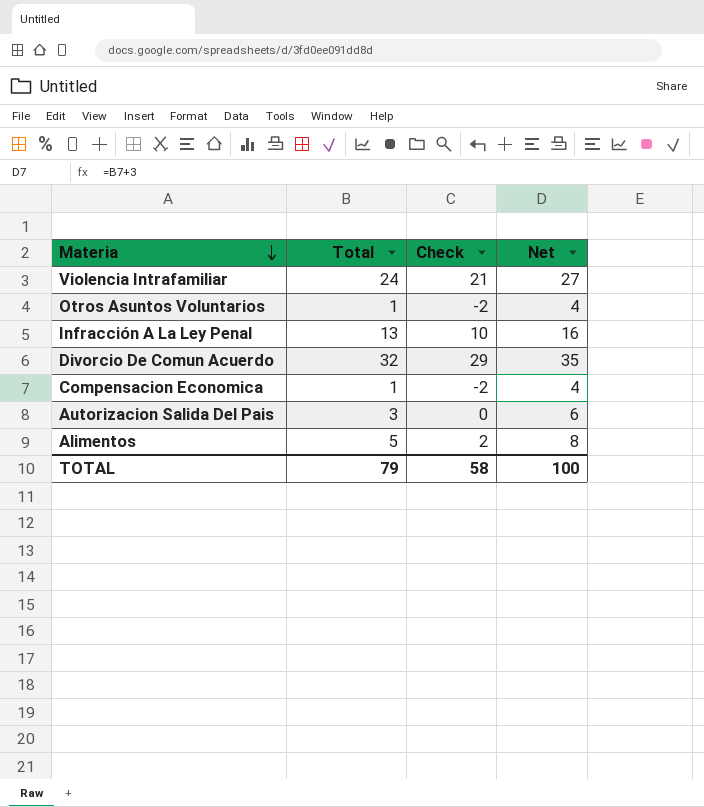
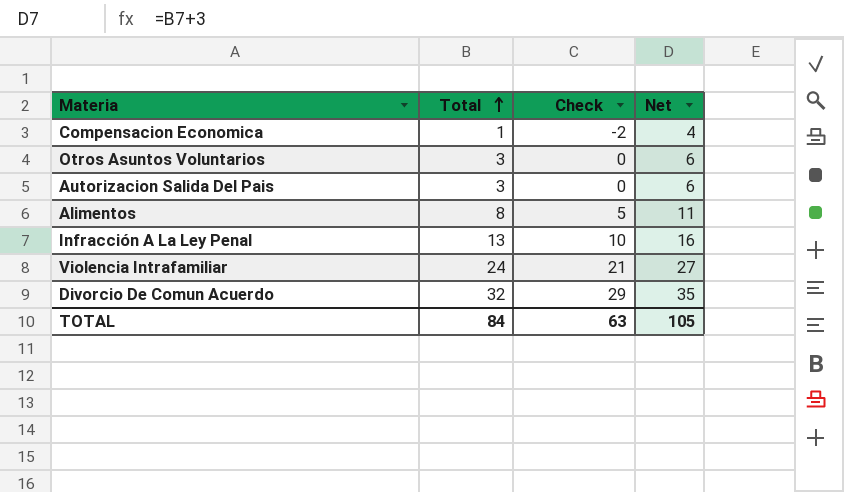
row order: Materia descending -> Total ascending
Otros Asuntos Voluntarios | Total: 1 -> 3
Otros Asuntos Voluntarios | Check: -2 -> 0
Otros Asuntos Voluntarios | Net: 4 -> 6
Alimentos | Total: 5 -> 8
Alimentos | Check: 2 -> 5
Alimentos | Net: 8 -> 11
TOTAL | Total: 79 -> 84
TOTAL | Check: 58 -> 63
TOTAL | Net: 100 -> 105

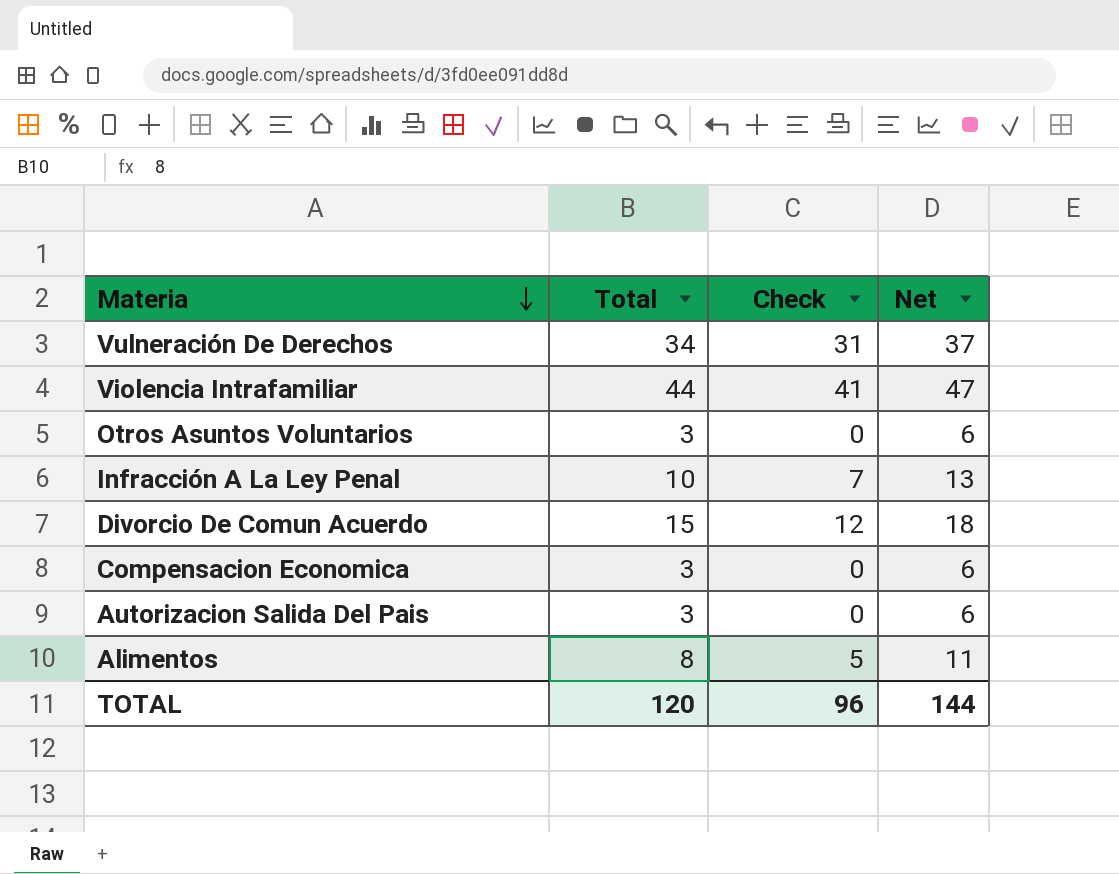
row order: Total ascending -> Materia descending
row Vulneración De Derechos: none -> 34 | 31 | 37
Violencia Intrafamiliar | Total: 24 -> 44
Violencia Intrafamiliar | Check: 21 -> 41
Violencia Intrafamiliar | Net: 27 -> 47
Infracción A La Ley Penal | Total: 13 -> 10
Infracción A La Ley Penal | Check: 10 -> 7
Infracción A La Ley Penal | Net: 16 -> 13
Divorcio De Comun Acuerdo | Total: 32 -> 15
Divorcio De Comun Acuerdo | Check: 29 -> 12
Divorcio De Comun Acuerdo | Net: 35 -> 18
Compensacion Economica | Total: 1 -> 3
Compensacion Economica | Check: -2 -> 0
Compensacion Economica | Net: 4 -> 6
TOTAL | Total: 84 -> 120
TOTAL | Check: 63 -> 96
TOTAL | Net: 105 -> 144

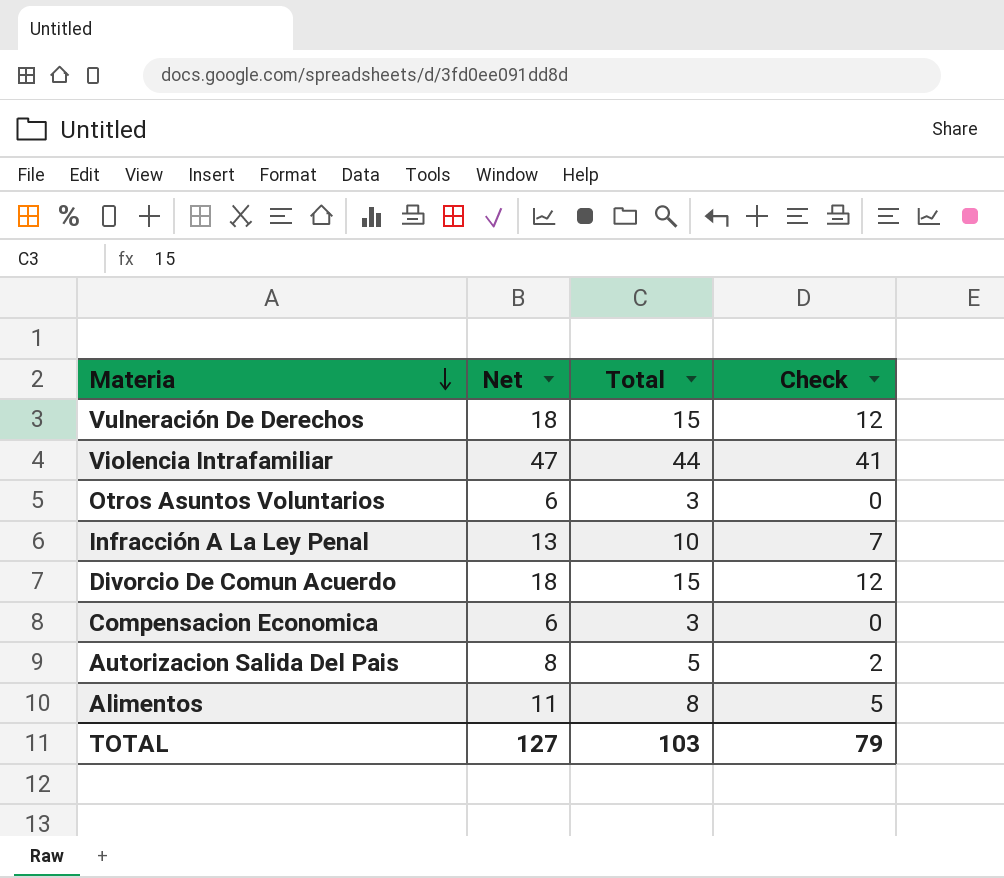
column Net | position: 4 -> 2
Vulneración De Derechos | Net: 37 -> 18
Vulneración De Derechos | Total: 34 -> 15
Vulneración De Derechos | Check: 31 -> 12
Autorizacion Salida Del Pais | Net: 6 -> 8
Autorizacion Salida Del Pais | Total: 3 -> 5
Autorizacion Salida Del Pais | Check: 0 -> 2
TOTAL | Net: 144 -> 127
TOTAL | Total: 120 -> 103
TOTAL | Check: 96 -> 79

